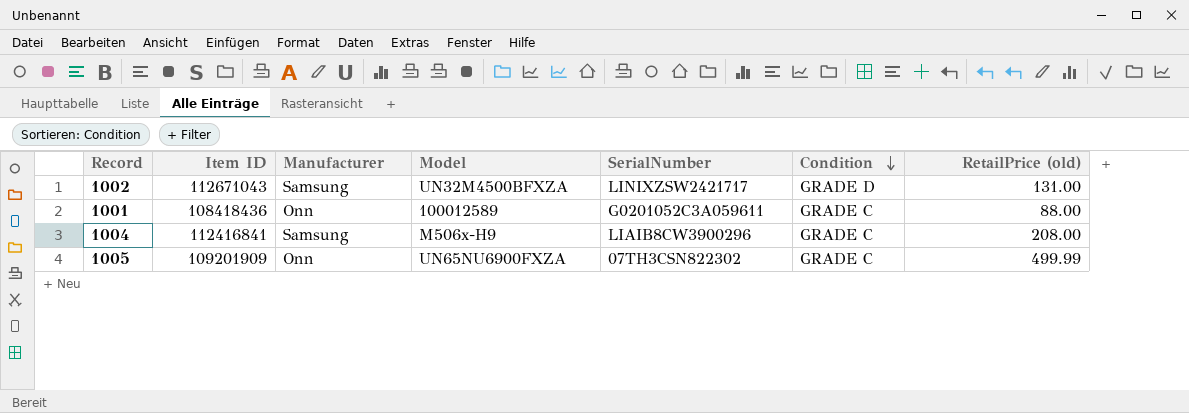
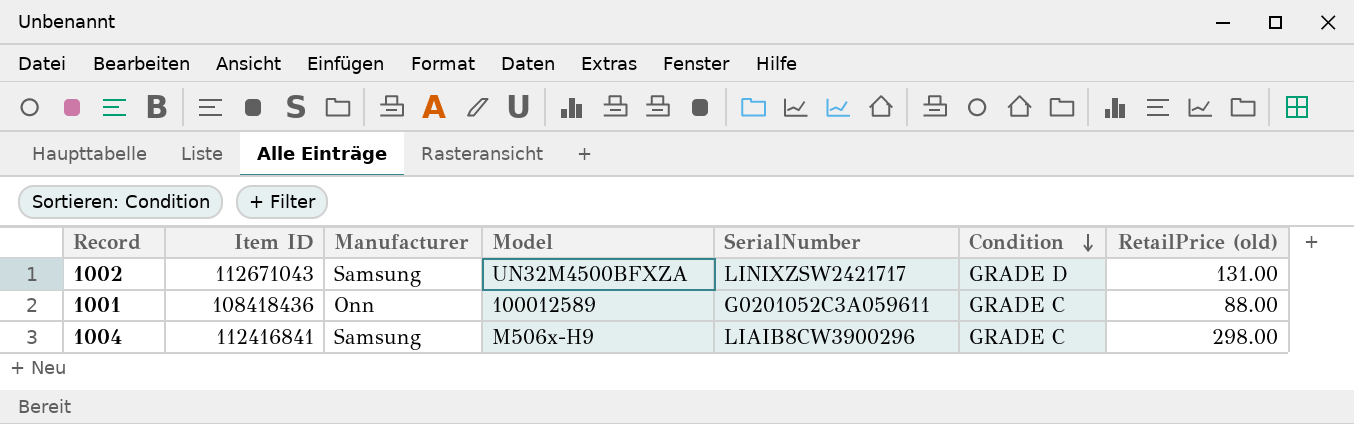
row 1005: 109201909 | Onn | UN65NU6900FXZA | 07TH3CSN822302 | GRADE C | 499.99 -> none
1004 | RetailPrice (old): 208.00 -> 298.00

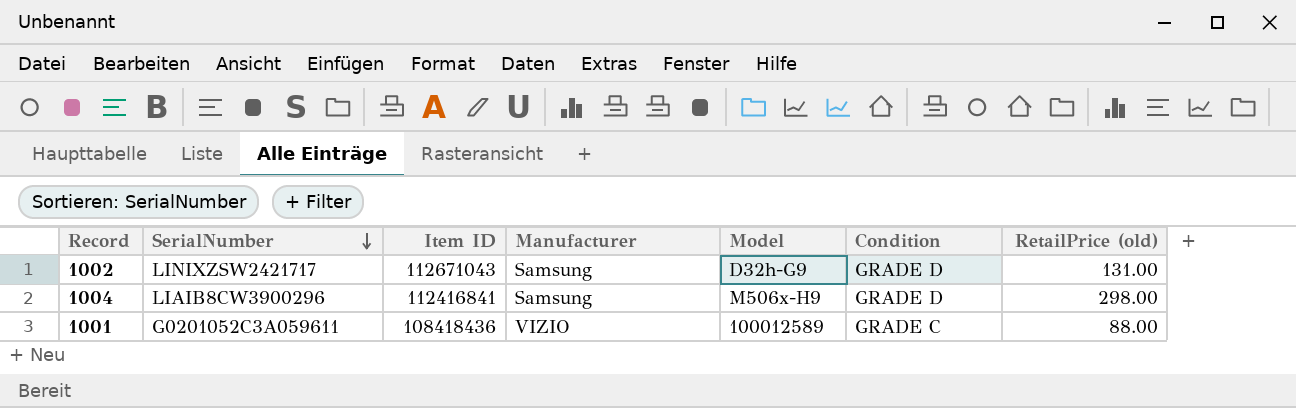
row order: Condition descending -> SerialNumber descending
column SerialNumber | position: 5 -> 2
1002 | Model: UN32M4500BFXZA -> D32h-G9
1004 | Condition: GRADE C -> GRADE D
1001 | Manufacturer: Onn -> VIZIO

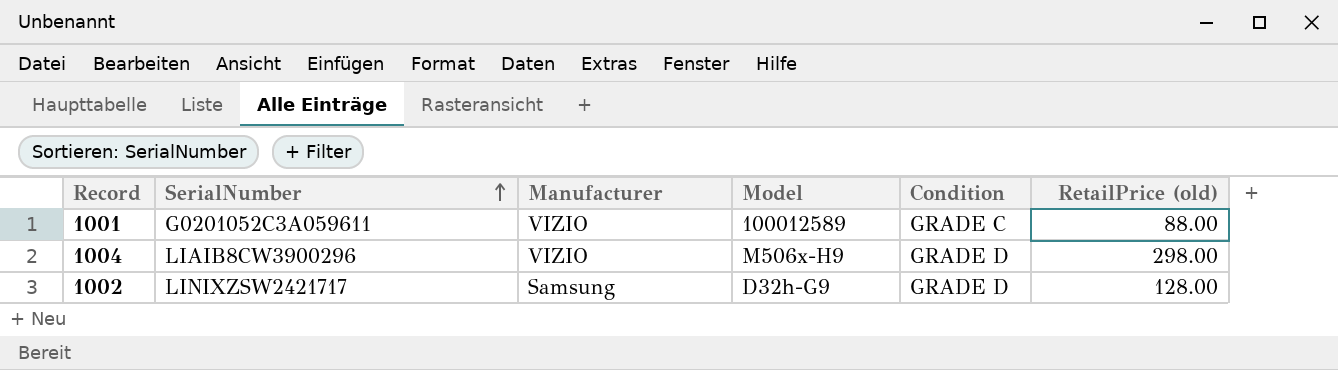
row order: SerialNumber descending -> SerialNumber ascending
column Item ID | position: 3 -> none
1004 | Manufacturer: Samsung -> VIZIO
1002 | RetailPrice (old): 131.00 -> 128.00

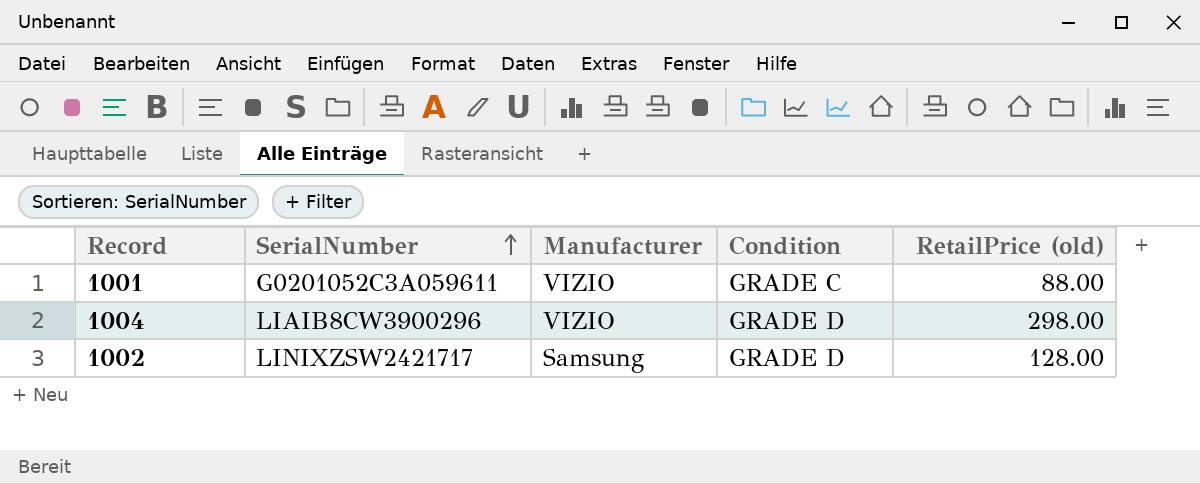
column Model | position: 4 -> none

